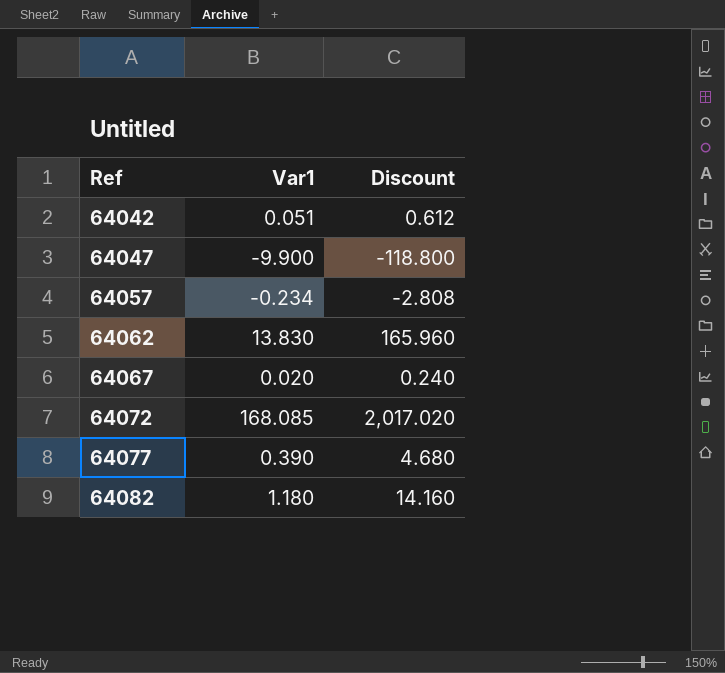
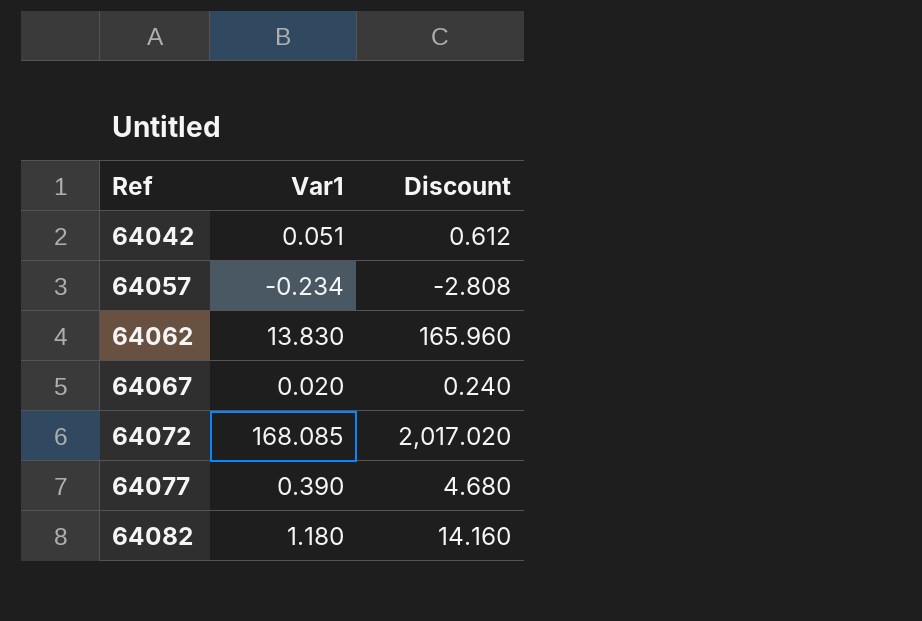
row 64047: -9.900 | -118.800 -> none

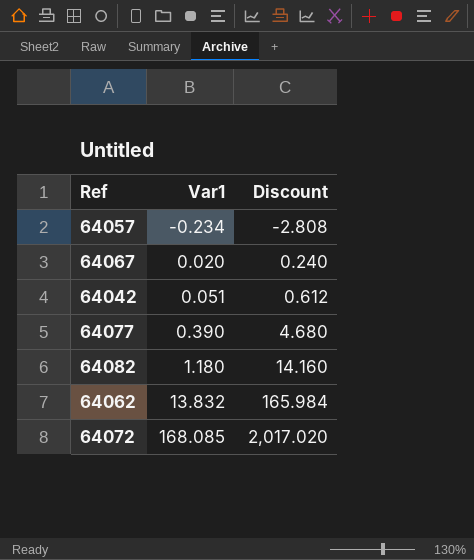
row order: Ref ascending -> Var1 ascending
64062 | Var1: 13.830 -> 13.832
64062 | Discount: 165.960 -> 165.984

